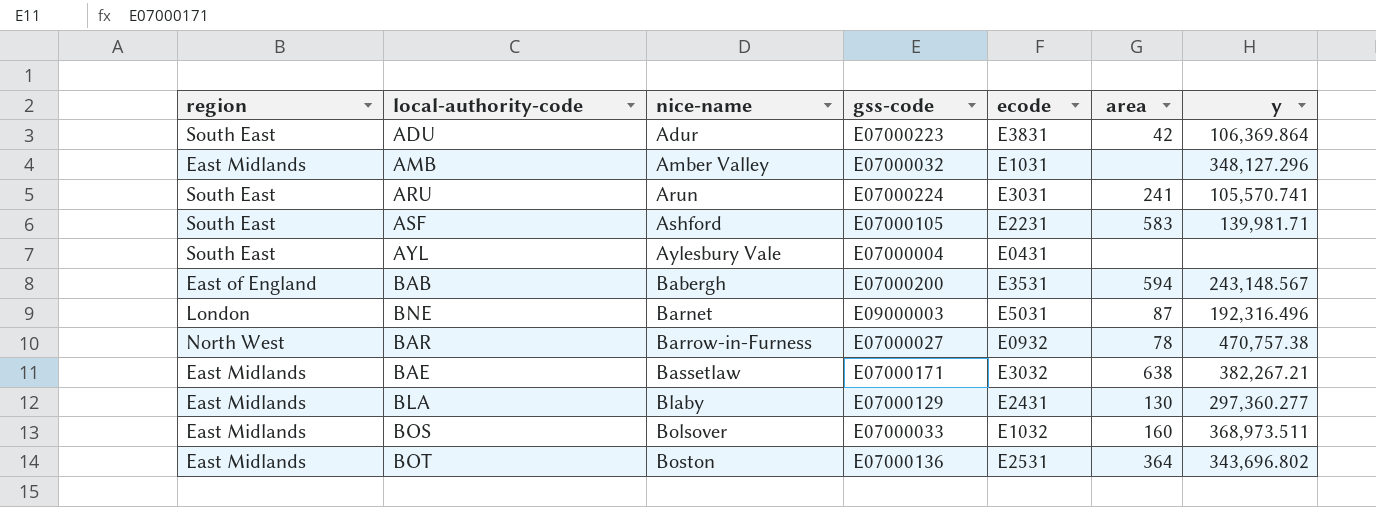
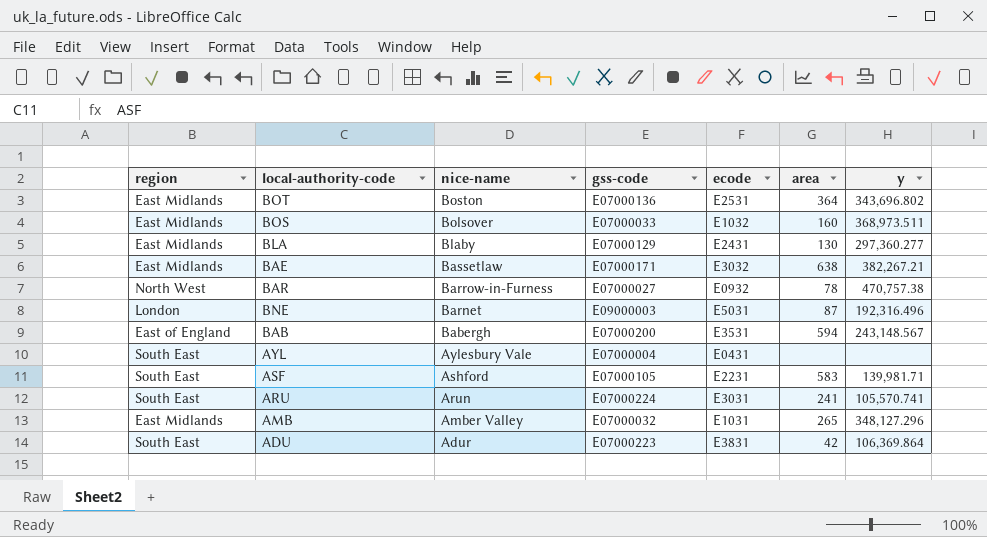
row order: nice-name ascending -> nice-name descending
AMB | area: none -> 265

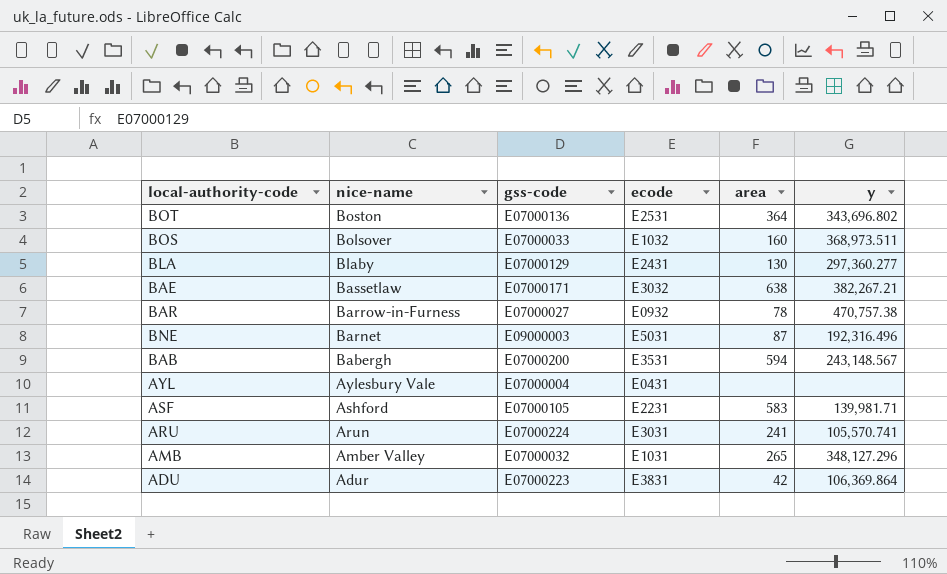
column region | position: 1 -> none

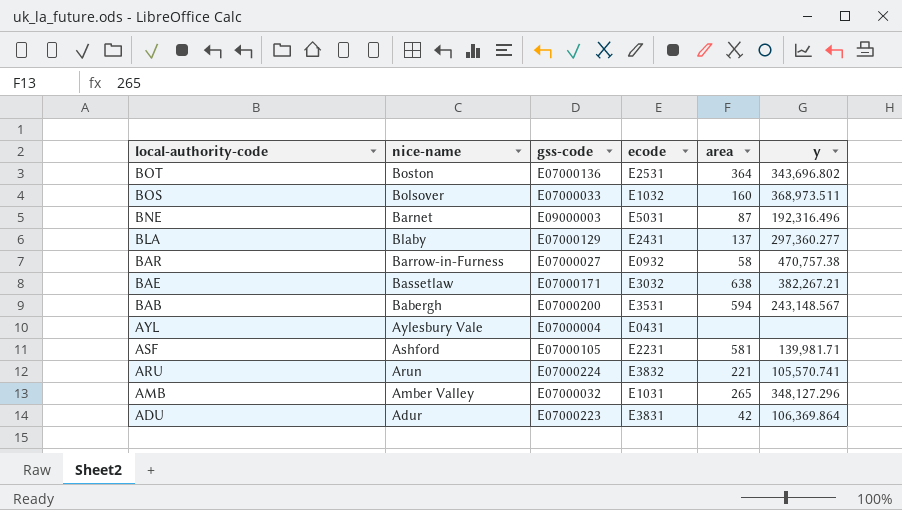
row order: nice-name descending -> local-authority-code descending
BLA | area: 130 -> 137
BAR | area: 78 -> 58
ASF | area: 583 -> 581
ARU | ecode: E3031 -> E3832
ARU | area: 241 -> 221

